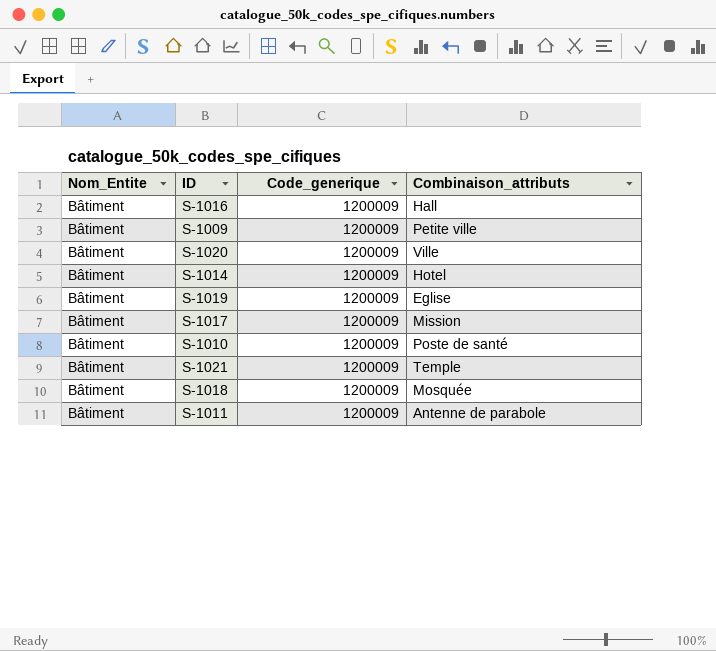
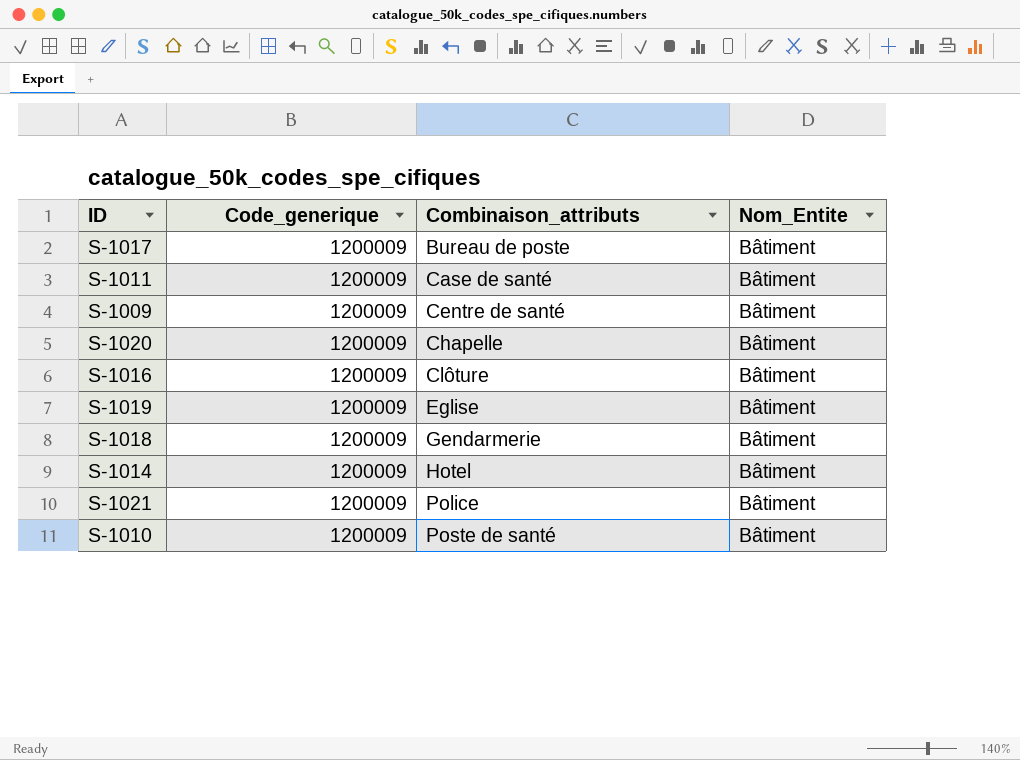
row order: none -> Combinaison_attributs ascending
column Nom_Entite | position: 1 -> 4
S-1017 | Combinaison_attributs: Mission -> Bureau de poste
S-1011 | Combinaison_attributs: Antenne de parabole -> Case de santé
S-1009 | Combinaison_attributs: Petite ville -> Centre de santé
S-1020 | Combinaison_attributs: Ville -> Chapelle
S-1016 | Combinaison_attributs: Hall -> Clôture
S-1018 | Combinaison_attributs: Mosquée -> Gendarmerie
S-1021 | Combinaison_attributs: Temple -> Police

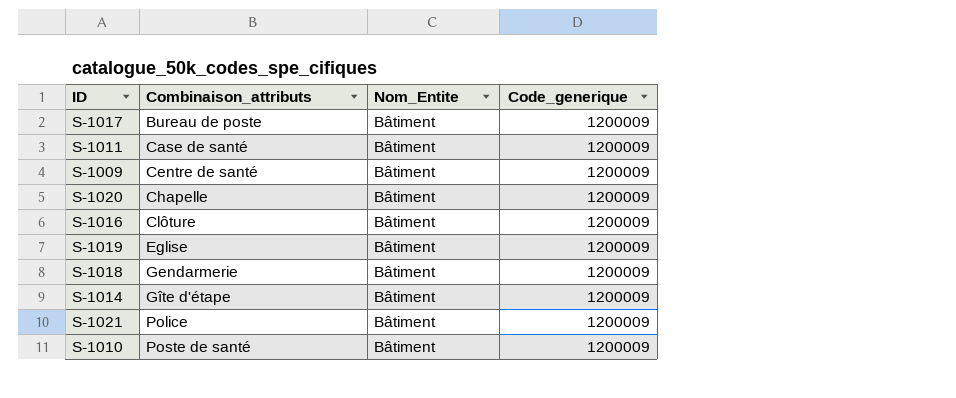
column Code_generique | position: 2 -> 4
S-1014 | Combinaison_attributs: Hotel -> Gîte d'étape

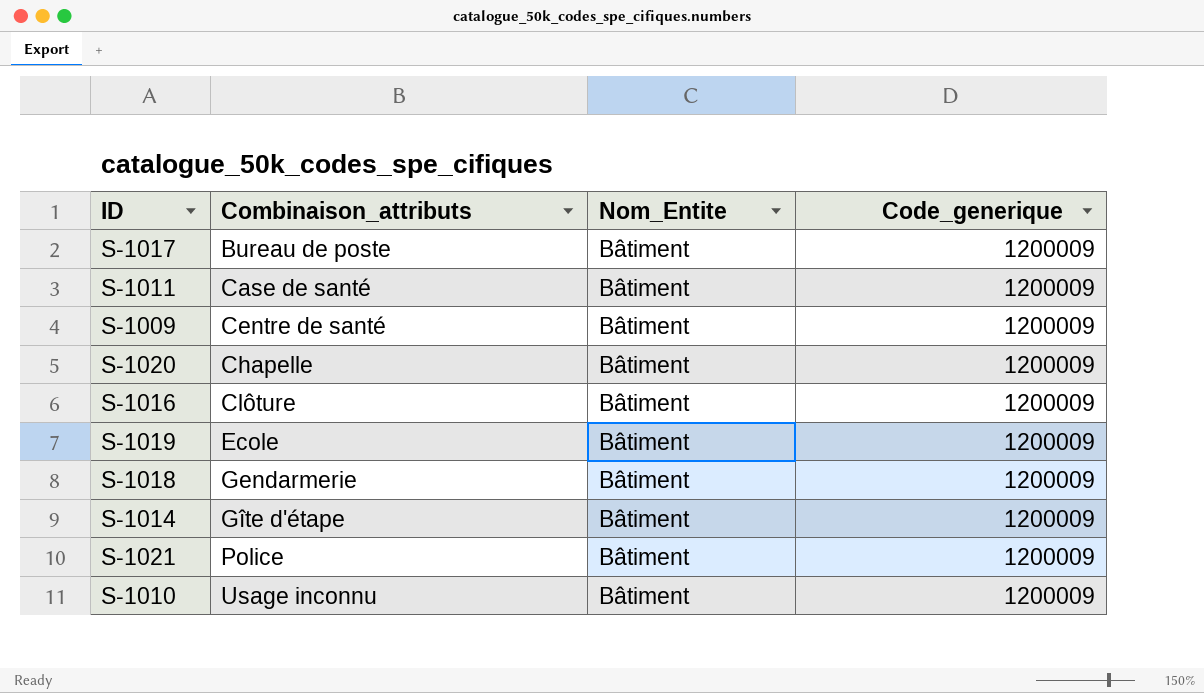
S-1019 | Combinaison_attributs: Eglise -> Ecole
S-1010 | Combinaison_attributs: Poste de santé -> Usage inconnu

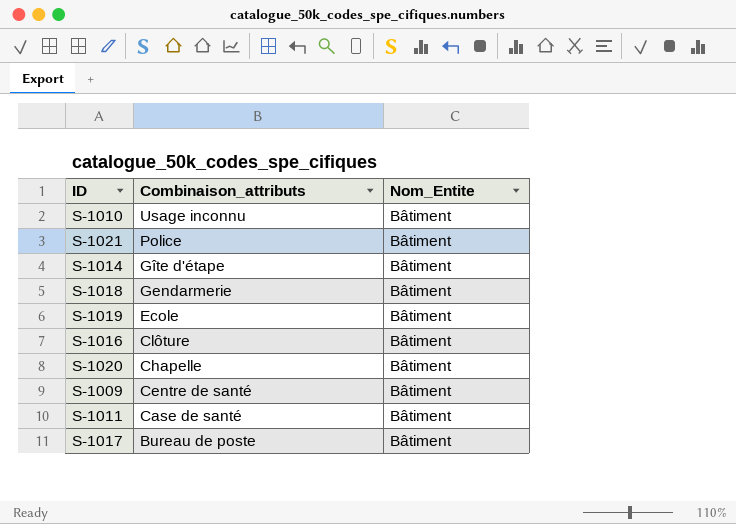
row order: Combinaison_attributs ascending -> Combinaison_attributs descending
column Code_generique | position: 4 -> none

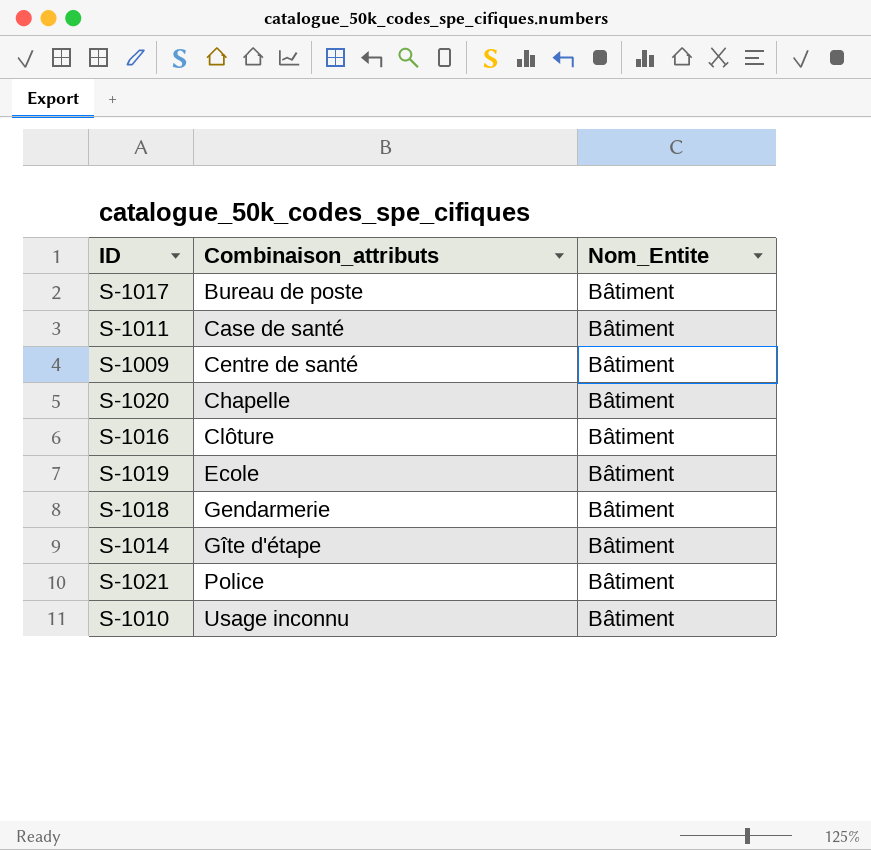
row order: Combinaison_attributs descending -> Combinaison_attributs ascending

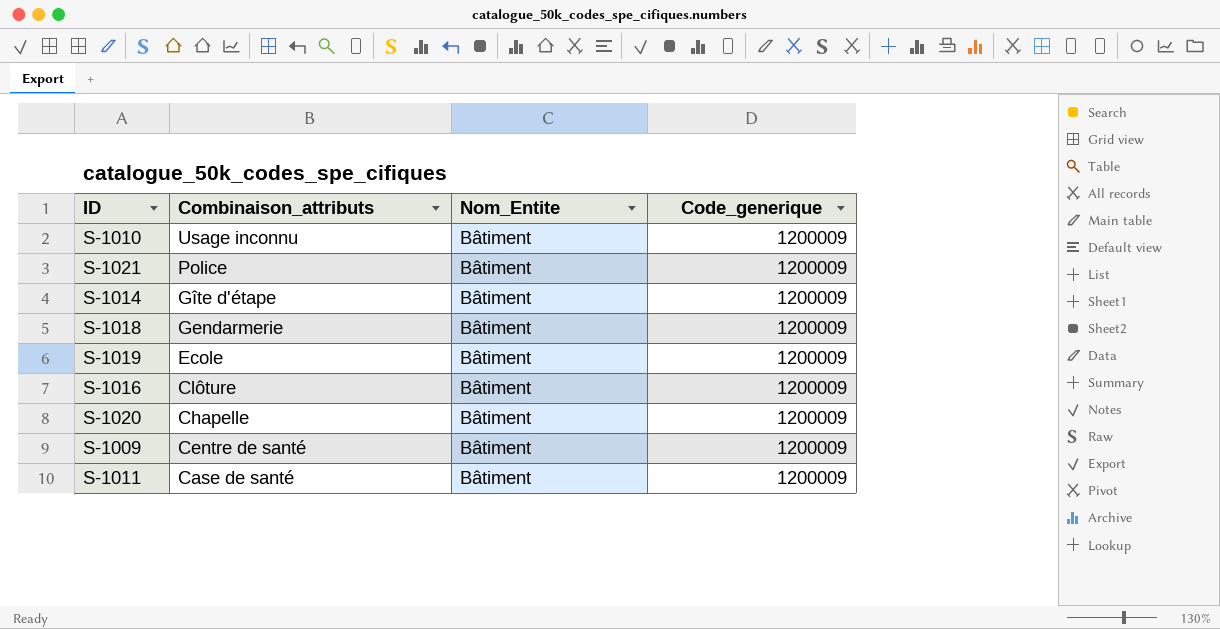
row order: Combinaison_attributs ascending -> Combinaison_attributs descending
column Code_generique | position: none -> 4
row S-1017: Bureau de poste | Bâtiment -> none

